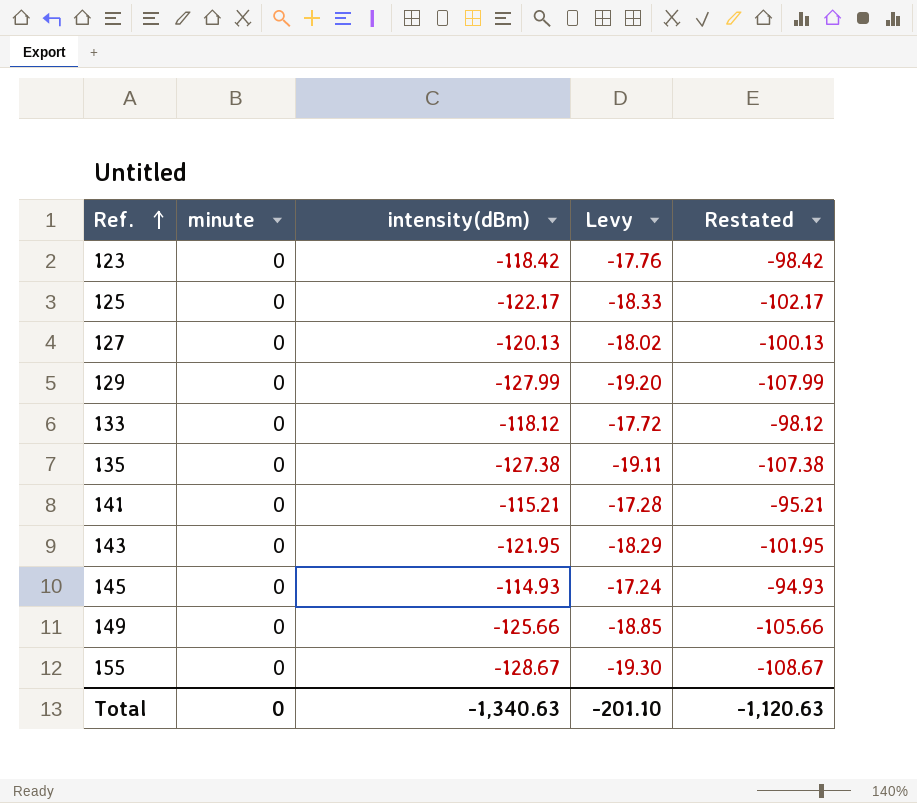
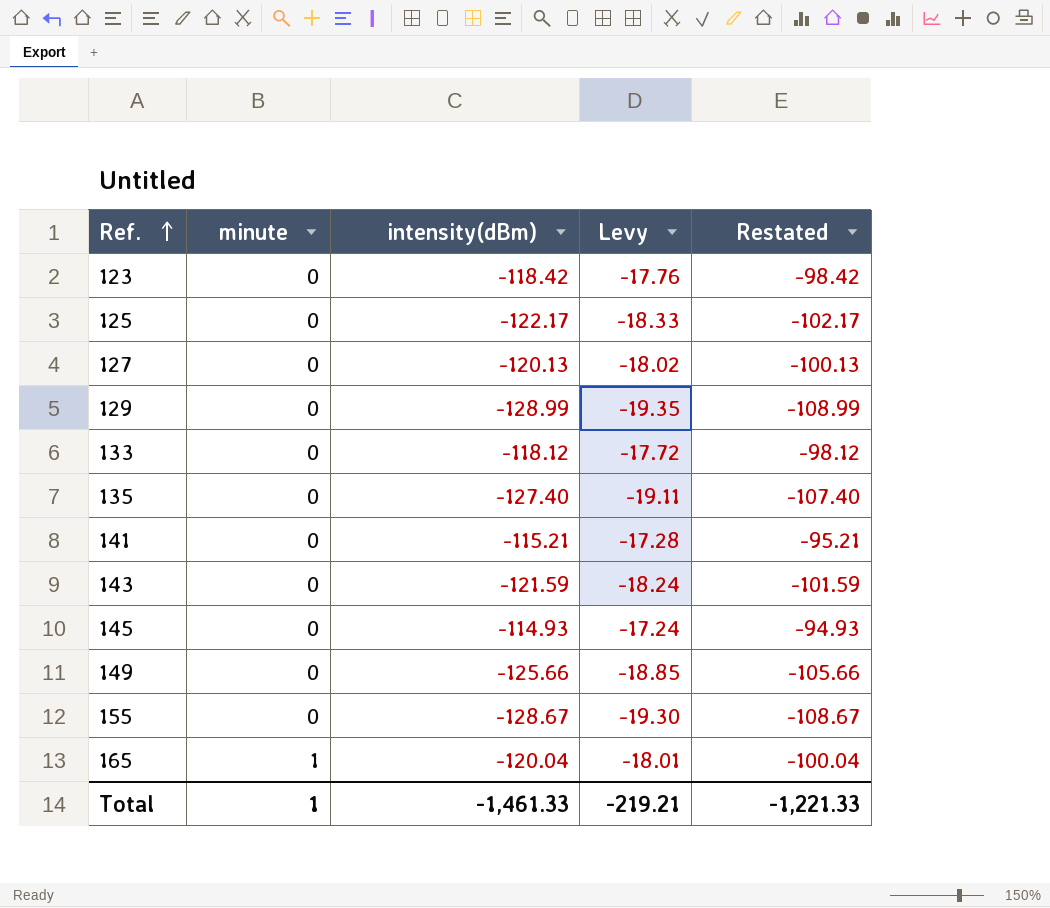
129 | intensity(dBm): -127.99 -> -128.99
129 | Levy: -19.20 -> -19.35
129 | Restated: -107.99 -> -108.99
135 | intensity(dBm): -127.38 -> -127.40
135 | Restated: -107.38 -> -107.40
143 | intensity(dBm): -121.95 -> -121.59
143 | Levy: -18.29 -> -18.24
143 | Restated: -101.95 -> -101.59
row 165: none -> 1 | -120.04 | -18.01 | -100.04
Total | minute: 0 -> 1
Total | intensity(dBm): -1,340.63 -> -1,461.33
Total | Levy: -201.10 -> -219.21
Total | Restated: -1,120.63 -> -1,221.33

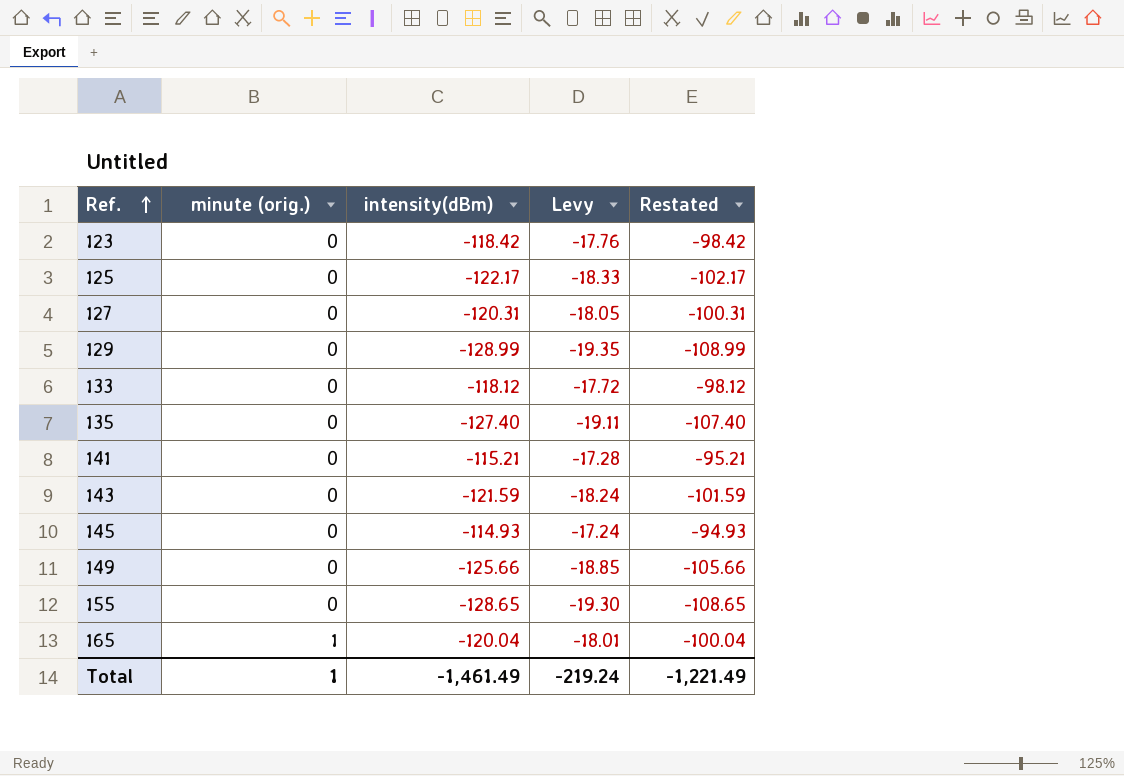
column name: minute -> minute (orig.)
127 | intensity(dBm): -120.13 -> -120.31
127 | Levy: -18.02 -> -18.05
127 | Restated: -100.13 -> -100.31
155 | intensity(dBm): -128.67 -> -128.65
155 | Restated: -108.67 -> -108.65
Total | intensity(dBm): -1,461.33 -> -1,461.49
Total | Levy: -219.21 -> -219.24
Total | Restated: -1,221.33 -> -1,221.49

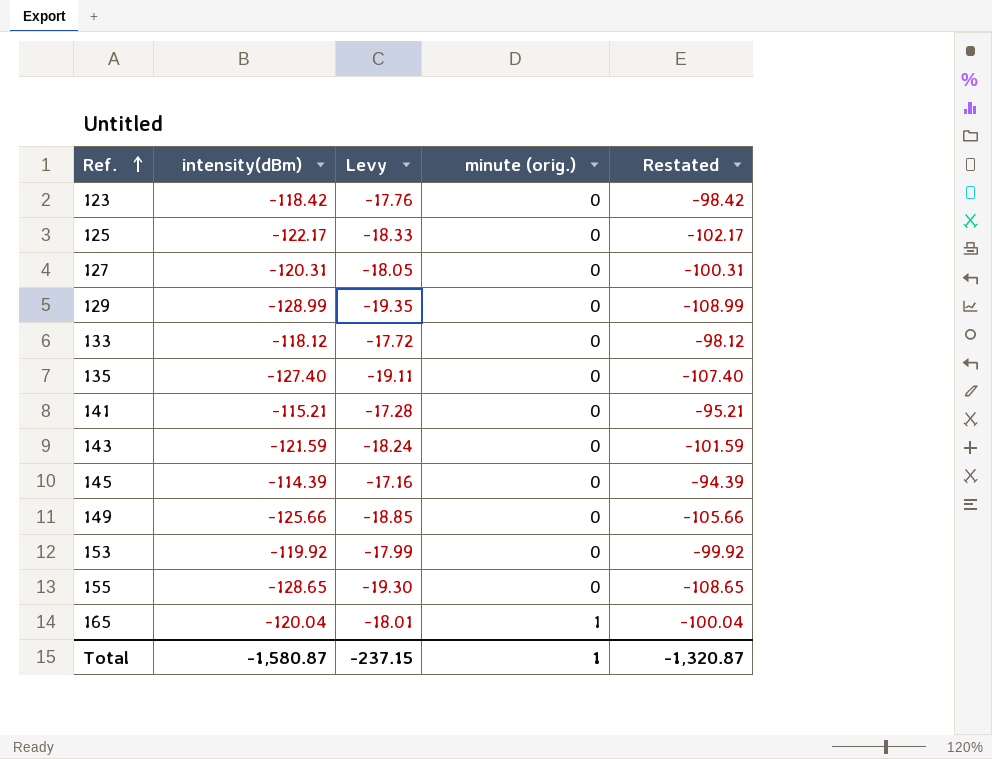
column minute (orig.) | position: 2 -> 4
145 | intensity(dBm): -114.93 -> -114.39
145 | Levy: -17.24 -> -17.16
145 | Restated: -94.93 -> -94.39
row 153: none -> -119.92 | -17.99 | 0 | -99.92
Total | intensity(dBm): -1,461.49 -> -1,580.87
Total | Levy: -219.24 -> -237.15
Total | Restated: -1,221.49 -> -1,320.87

